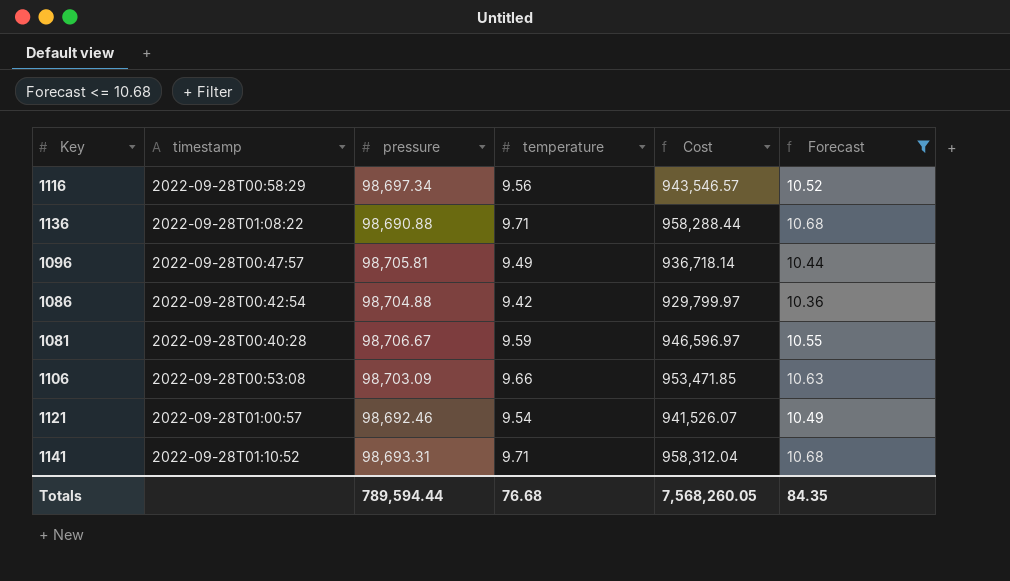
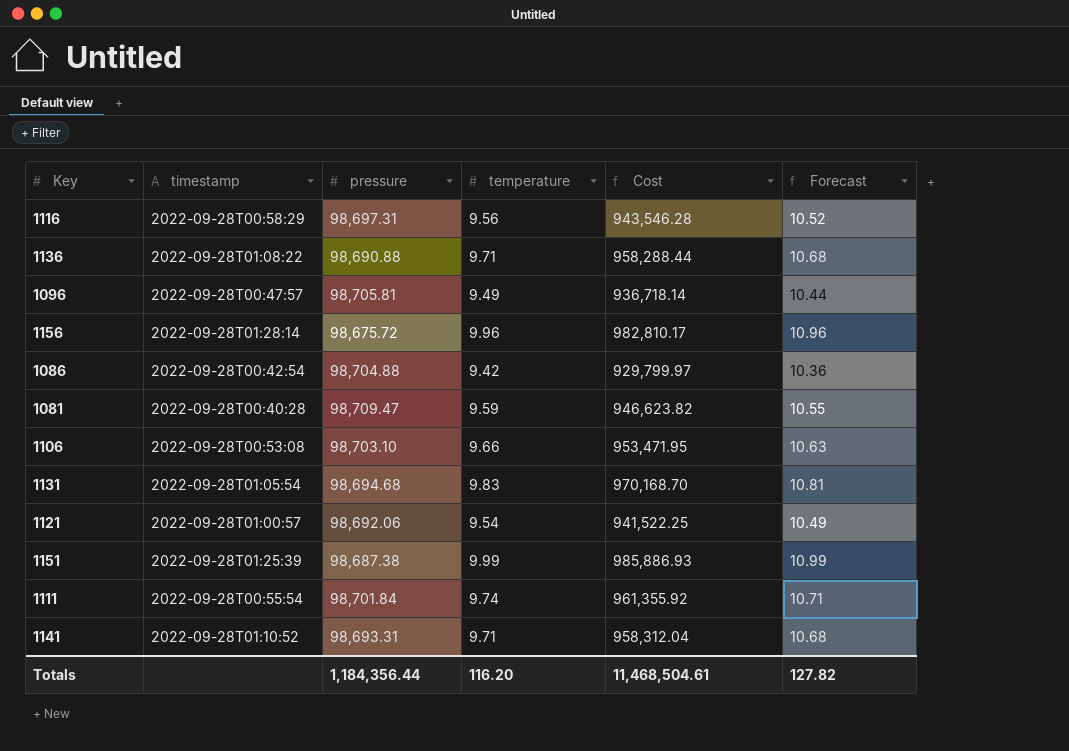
filter: Forecast <= 10.68 -> none
1116 | pressure: 98,697.34 -> 98,697.31
1116 | Cost: 943,546.57 -> 943,546.28
1081 | pressure: 98,706.67 -> 98,709.47
1081 | Cost: 946,596.97 -> 946,623.82
1106 | pressure: 98,703.09 -> 98,703.10
1106 | Cost: 953,471.85 -> 953,471.95
1121 | pressure: 98,692.46 -> 98,692.06
1121 | Cost: 941,526.07 -> 941,522.25
Totals | pressure: 789,594.44 -> 1,184,356.44
Totals | temperature: 76.68 -> 116.20
Totals | Cost: 7,568,260.05 -> 11,468,504.61
Totals | Forecast: 84.35 -> 127.82

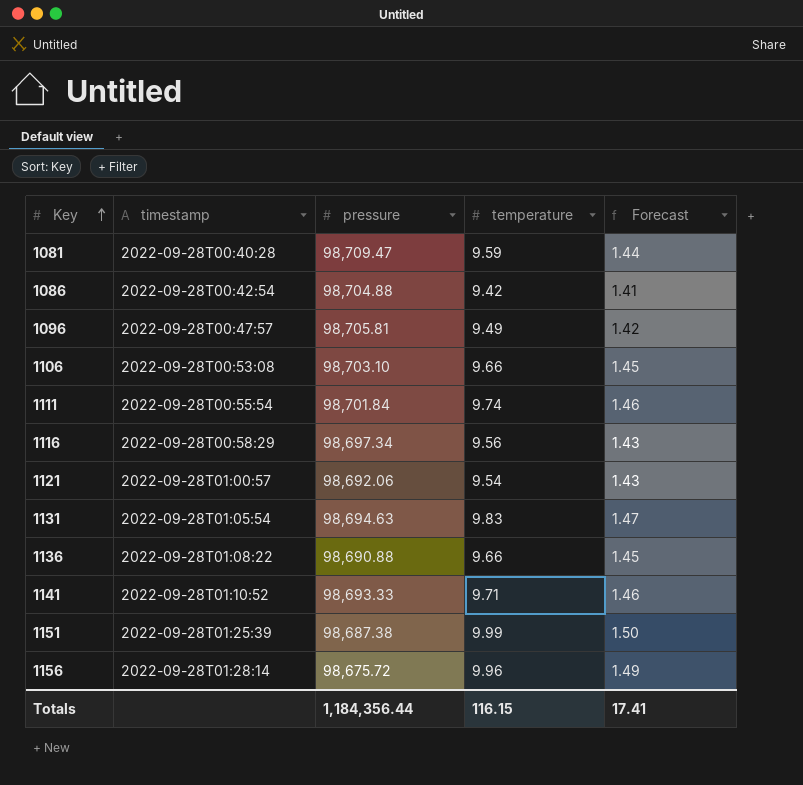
row order: none -> Key ascending
column Cost | formula: [pressure] * [temperature] -> none
column Forecast | formula: [temperature] * 1.1 -> [temperature] * 0.15
1116 | pressure: 98,697.31 -> 98,697.34
1131 | pressure: 98,694.68 -> 98,694.63
1136 | temperature: 9.71 -> 9.66
1141 | pressure: 98,693.31 -> 98,693.33
Totals | temperature: 116.20 -> 116.15
Totals | Forecast: 127.82 -> 17.41

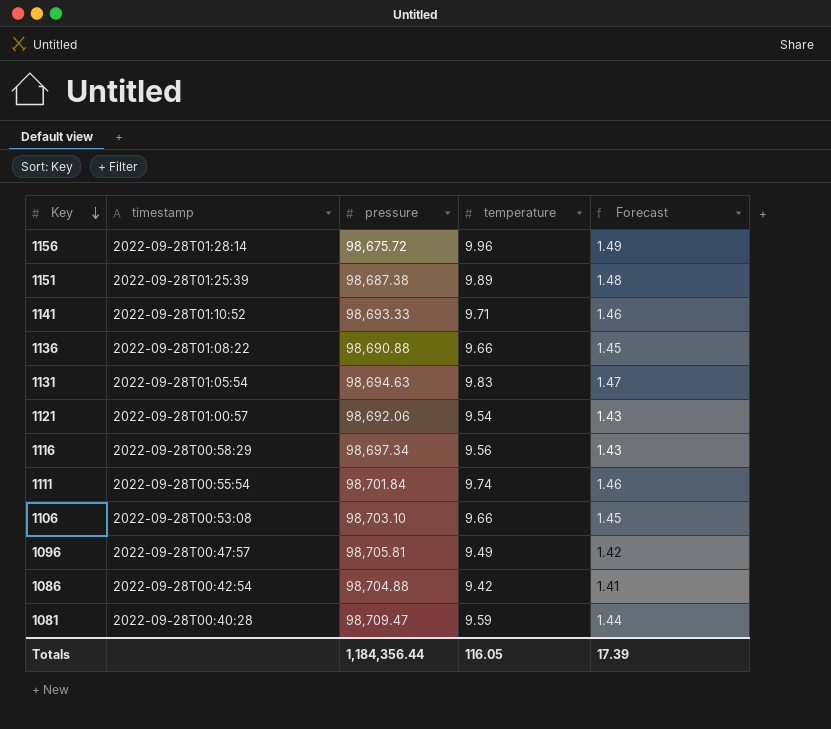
row order: Key ascending -> Key descending
1151 | temperature: 9.99 -> 9.89
1151 | Forecast: 1.50 -> 1.48
Totals | temperature: 116.15 -> 116.05
Totals | Forecast: 17.41 -> 17.39

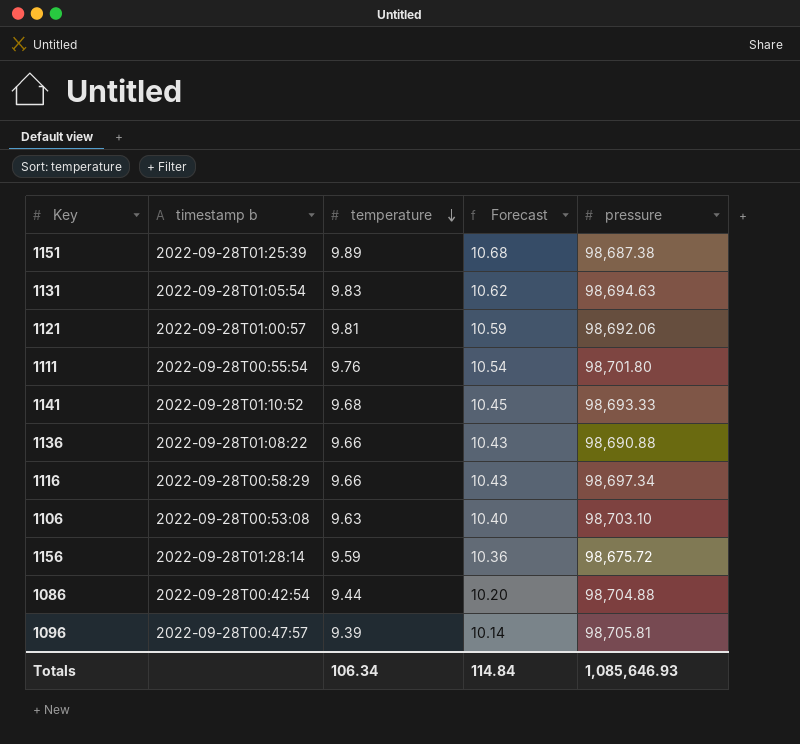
row order: Key descending -> temperature descending
column name: timestamp -> timestamp b
column Forecast | formula: [temperature] * 0.15 -> [temperature] * 1.08
column pressure | position: 3 -> 5
row 1081: 2022-09-28T00:40:28 | 98,709.47 | 9.59 | 1.44 -> none
1121 | temperature: 9.54 -> 9.81
1111 | temperature: 9.74 -> 9.76
1111 | pressure: 98,701.84 -> 98,701.80
1141 | temperature: 9.71 -> 9.68
1116 | temperature: 9.56 -> 9.66
1106 | temperature: 9.66 -> 9.63
1156 | temperature: 9.96 -> 9.59
1086 | temperature: 9.42 -> 9.44
1096 | temperature: 9.49 -> 9.39
Totals | temperature: 116.05 -> 106.34
Totals | Forecast: 17.39 -> 114.84
Totals | pressure: 1,184,356.44 -> 1,085,646.93

